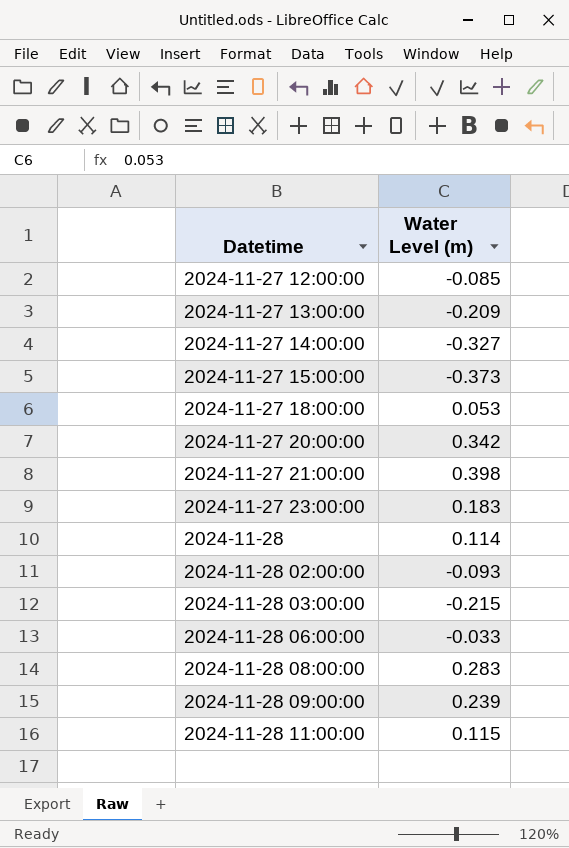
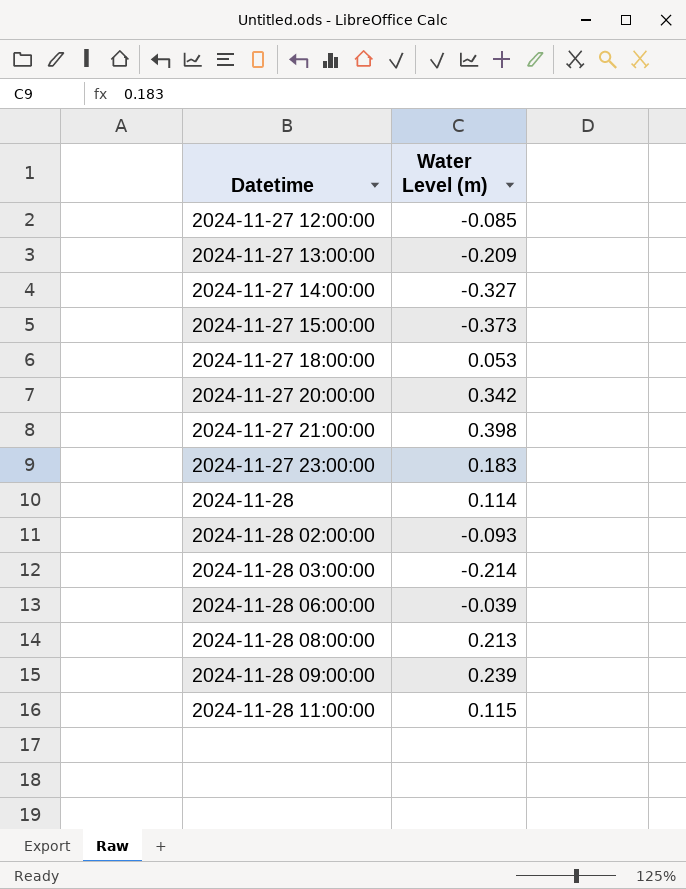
2024-11-28 03:00:00 | Water Level (m): -0.215 -> -0.214
2024-11-28 06:00:00 | Water Level (m): -0.033 -> -0.039
2024-11-28 08:00:00 | Water Level (m): 0.283 -> 0.213

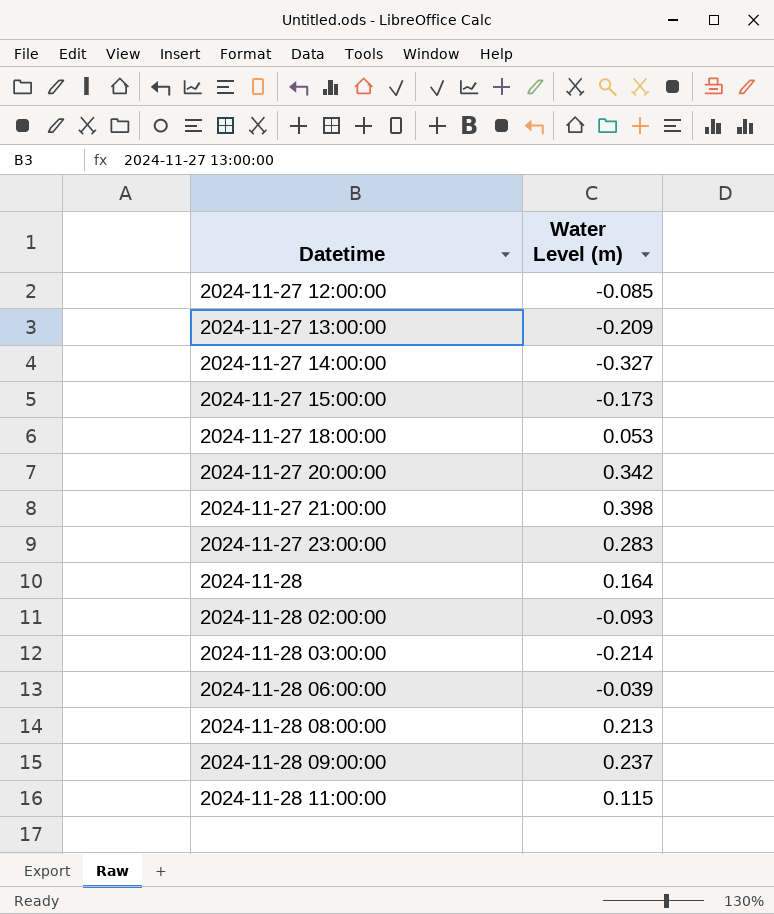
2024-11-27 15:00:00 | Water Level (m): -0.373 -> -0.173
2024-11-27 23:00:00 | Water Level (m): 0.183 -> 0.283
2024-11-28 | Water Level (m): 0.114 -> 0.164
2024-11-28 09:00:00 | Water Level (m): 0.239 -> 0.237

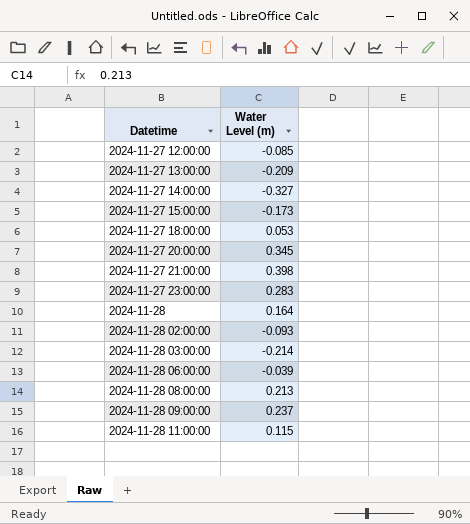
2024-11-27 20:00:00 | Water Level (m): 0.342 -> 0.345

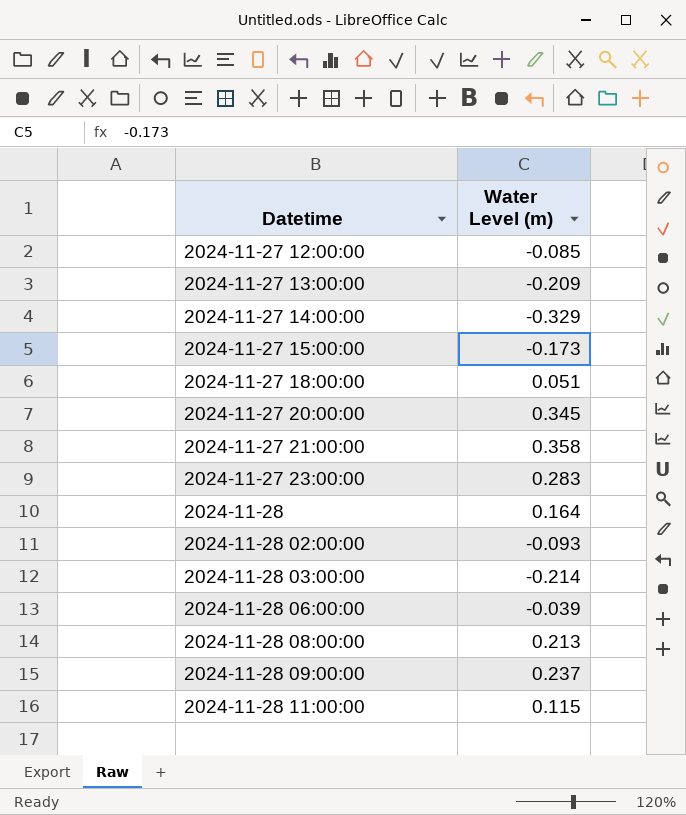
2024-11-27 14:00:00 | Water Level (m): -0.327 -> -0.329
2024-11-27 18:00:00 | Water Level (m): 0.053 -> 0.051
2024-11-27 21:00:00 | Water Level (m): 0.398 -> 0.358

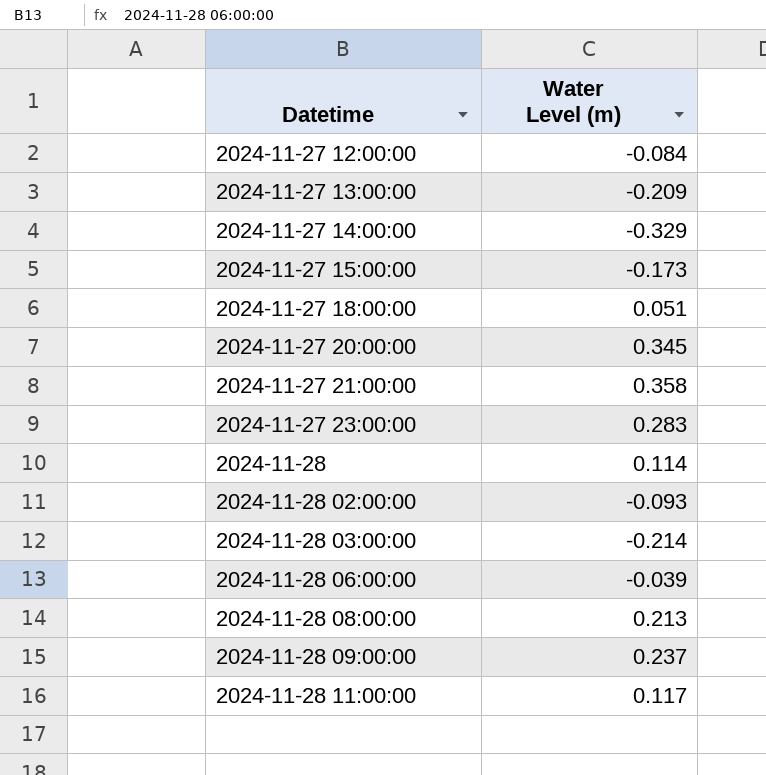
2024-11-27 12:00:00 | Water Level (m): -0.085 -> -0.084
2024-11-28 | Water Level (m): 0.164 -> 0.114
2024-11-28 11:00:00 | Water Level (m): 0.115 -> 0.117

